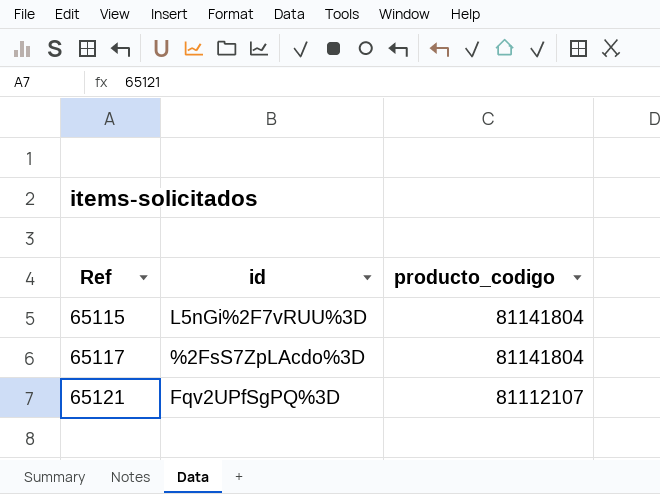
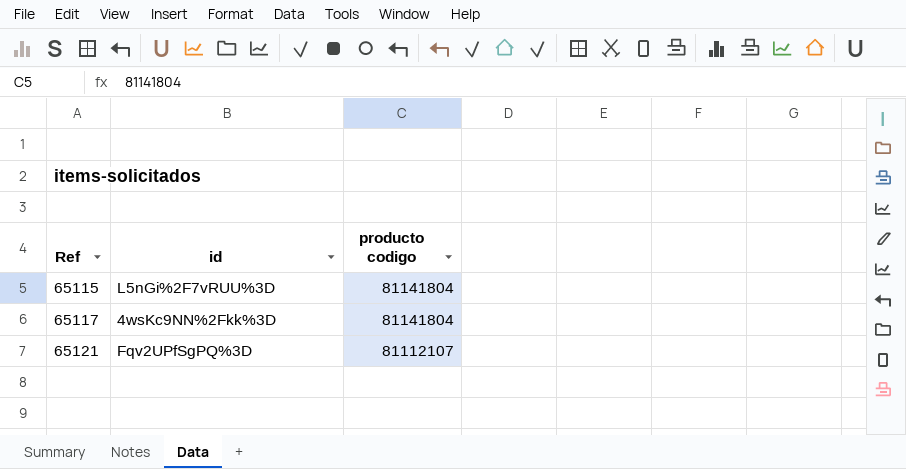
column name: producto_codigo -> producto codigo
65117 | id: %2FsS7ZpLAcdo%3D -> 4wsKc9NN%2Fkk%3D

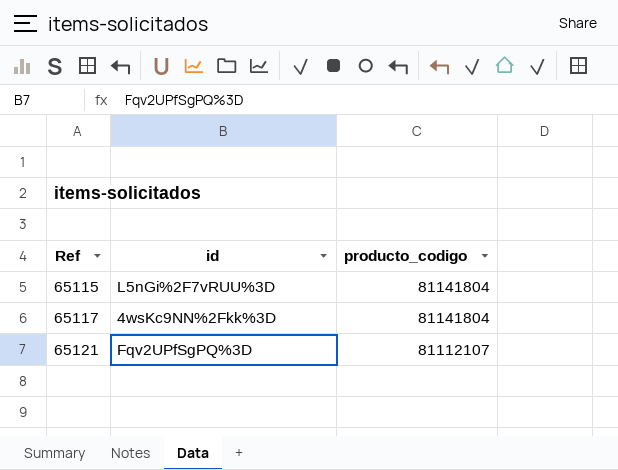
column name: producto codigo -> producto_codigo

